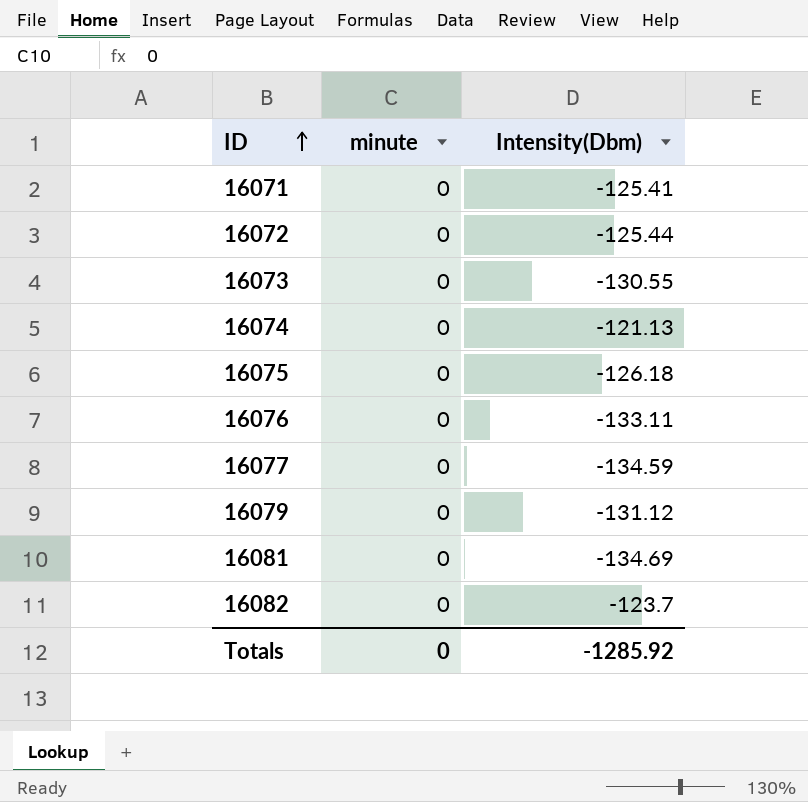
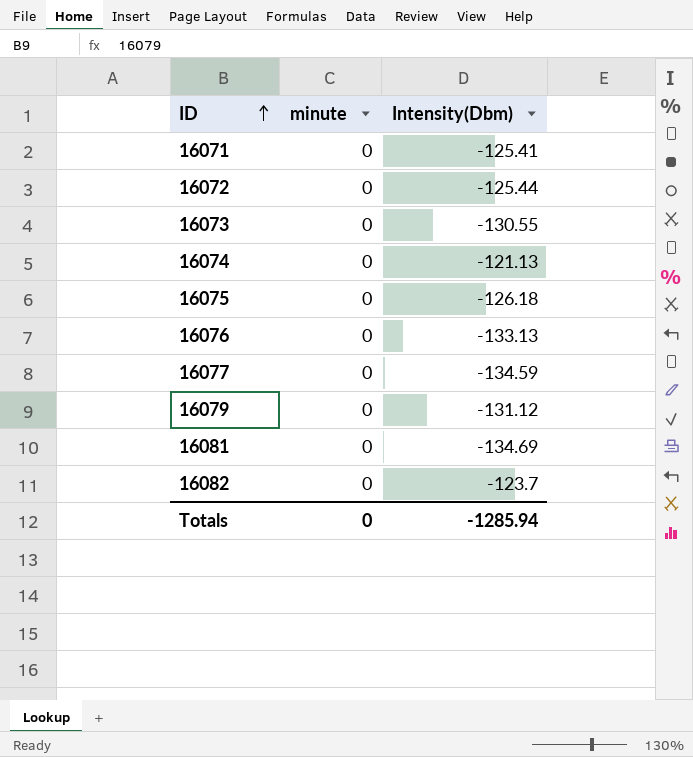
16076 | Intensity(Dbm): -133.11 -> -133.13
Totals | Intensity(Dbm): -1285.92 -> -1285.94

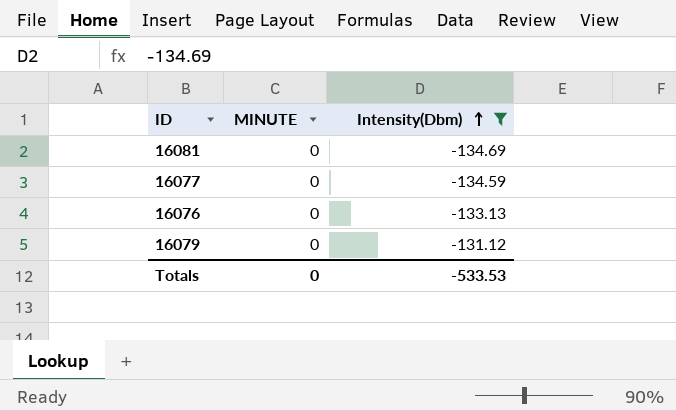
filter: none -> Intensity(Dbm) <= -131.12
row order: ID ascending -> Intensity(Dbm) ascending
column name: minute -> MINUTE
Totals | Intensity(Dbm): -1285.94 -> -533.53

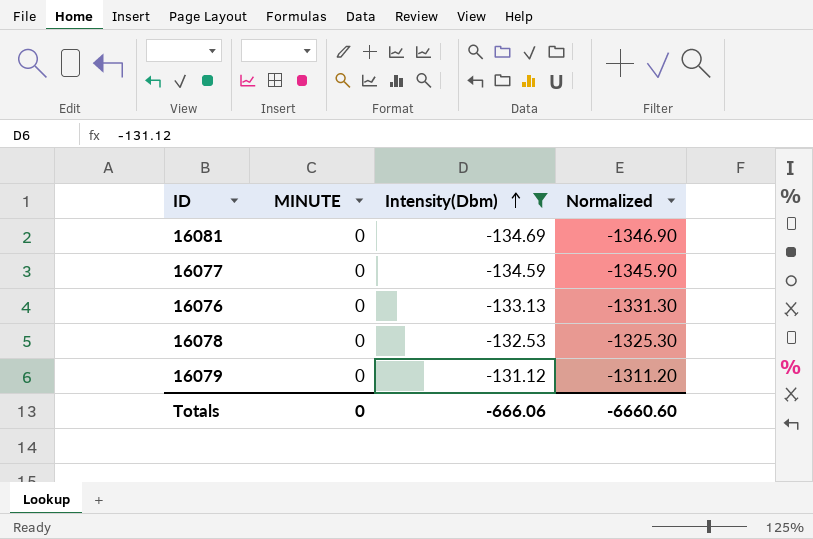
column Normalized | formula: none -> [Intensity(Dbm)] * 10
row 16078: none -> 0 | -132.53 | -1325.30
Totals | Intensity(Dbm): -533.53 -> -666.06

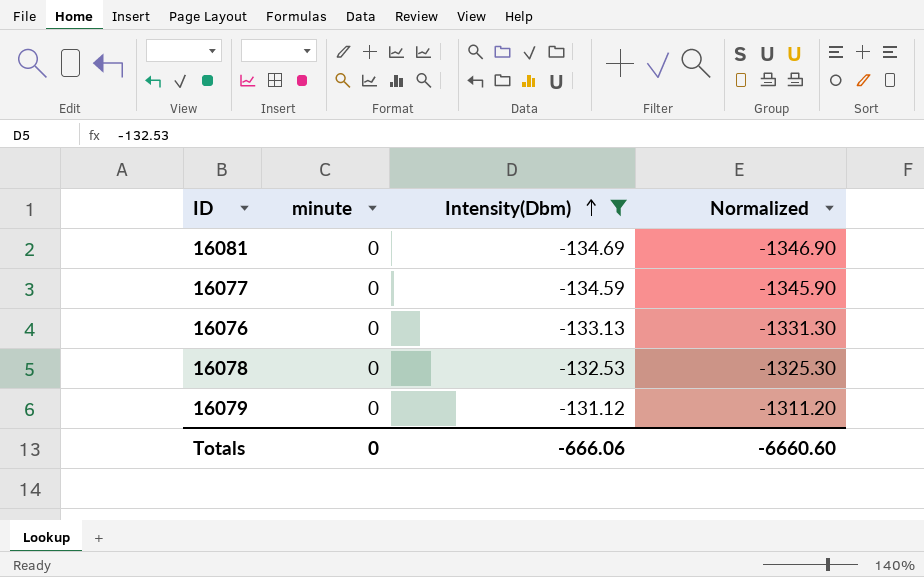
column name: MINUTE -> minute

